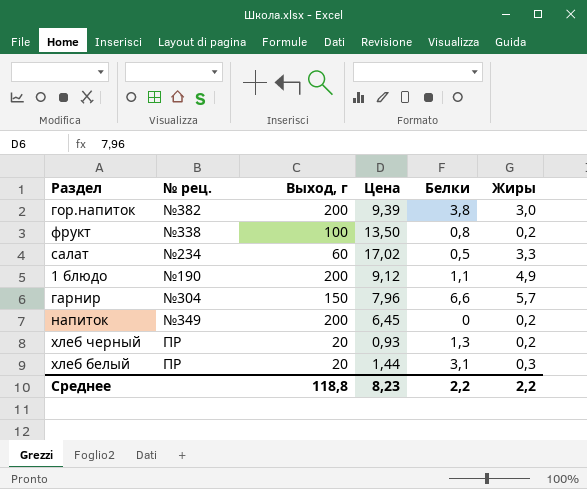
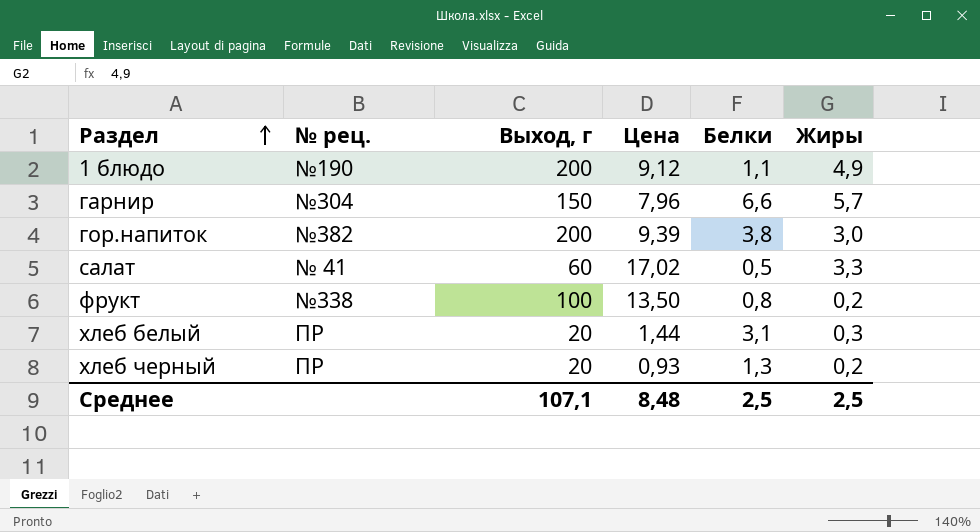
row order: none -> Раздел ascending
row напиток: №349 | 200 | 6,45 | 0 | 0,2 -> none
салат | № рец.: №234 -> № 41
Среднее | Выход, г: 118,8 -> 107,1
Среднее | Цена: 8,23 -> 8,48
Среднее | Белки: 2,2 -> 2,5
Среднее | Жиры: 2,2 -> 2,5

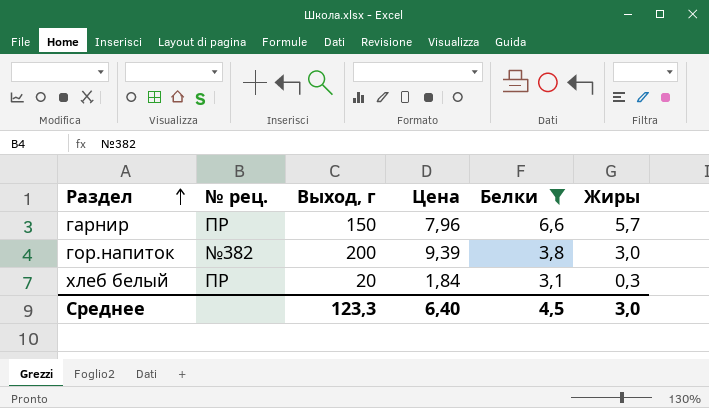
filter: none -> Белки >= 3,1
гарнир | № рец.: №304 -> ПР
хлеб белый | Цена: 1,44 -> 1,84
Среднее | Выход, г: 107,1 -> 123,3
Среднее | Цена: 8,48 -> 6,40
Среднее | Белки: 2,5 -> 4,5
Среднее | Жиры: 2,5 -> 3,0

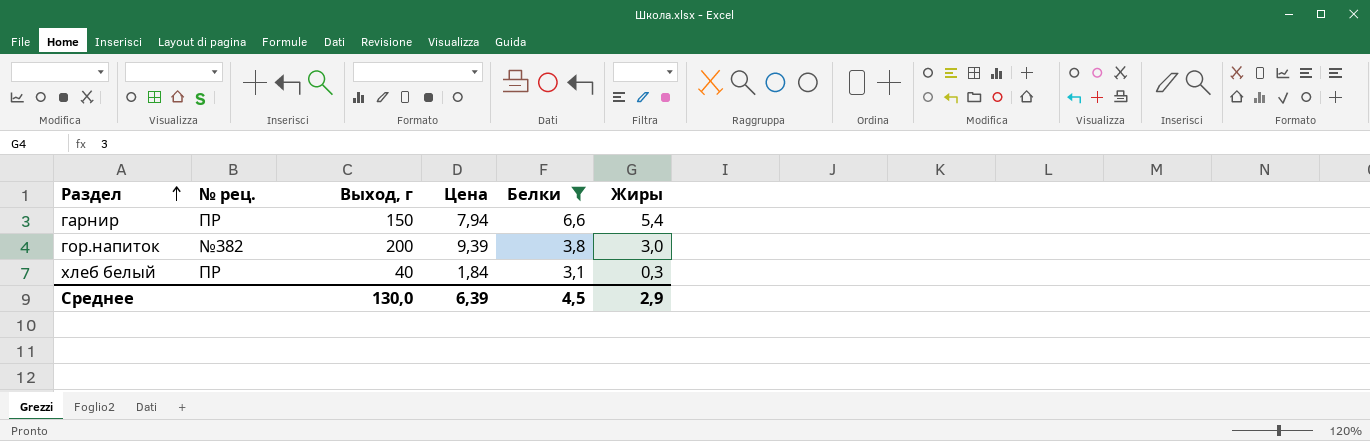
гарнир | Цена: 7,96 -> 7,94
гарнир | Жиры: 5,7 -> 5,4
хлеб белый | Выход, г: 20 -> 40
Среднее | Выход, г: 123,3 -> 130,0
Среднее | Цена: 6,40 -> 6,39
Среднее | Жиры: 3,0 -> 2,9

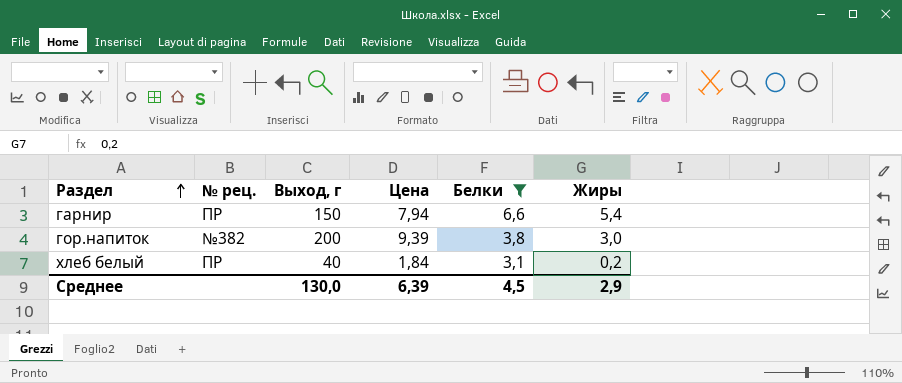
хлеб белый | Жиры: 0,3 -> 0,2

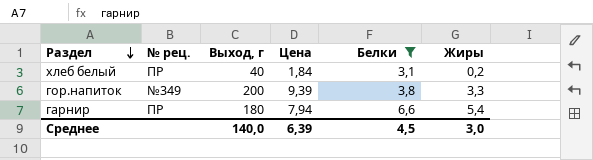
row order: Раздел ascending -> Раздел descending
гор.напиток | № рец.: №382 -> №349
гор.напиток | Жиры: 3,0 -> 3,3
гарнир | Выход, г: 150 -> 180
Среднее | Выход, г: 130,0 -> 140,0
Среднее | Жиры: 2,9 -> 3,0

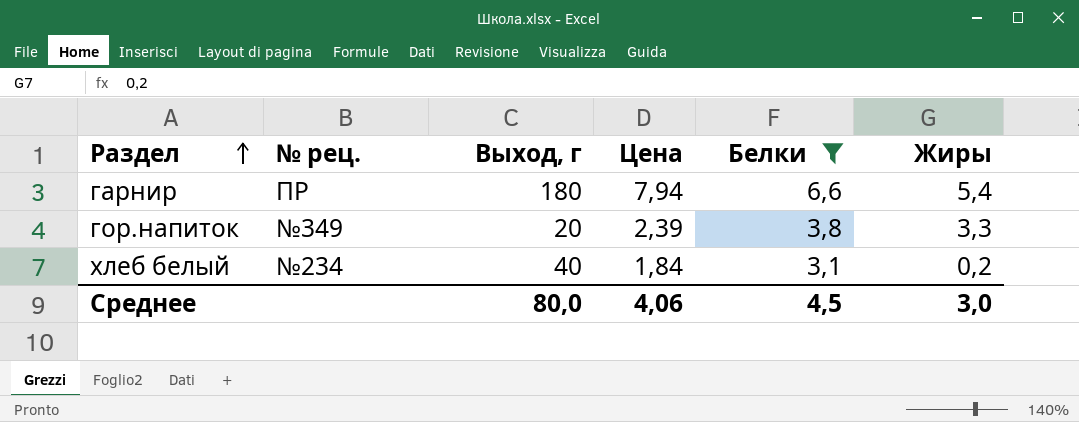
row order: Раздел descending -> Раздел ascending
гор.напиток | Выход, г: 200 -> 20
гор.напиток | Цена: 9,39 -> 2,39
хлеб белый | № рец.: ПР -> №234
Среднее | Выход, г: 140,0 -> 80,0
Среднее | Цена: 6,39 -> 4,06

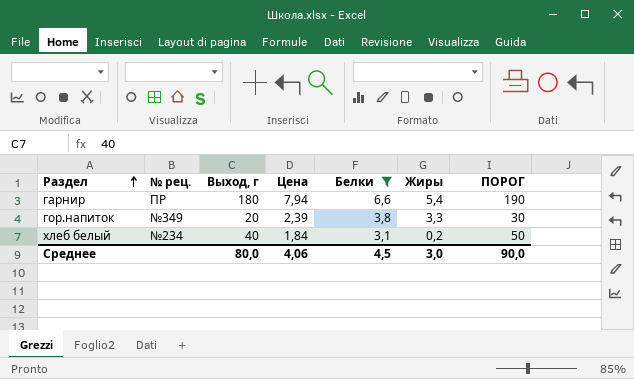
column ПОРОГ | formula: none -> [Выход, г] + 10

